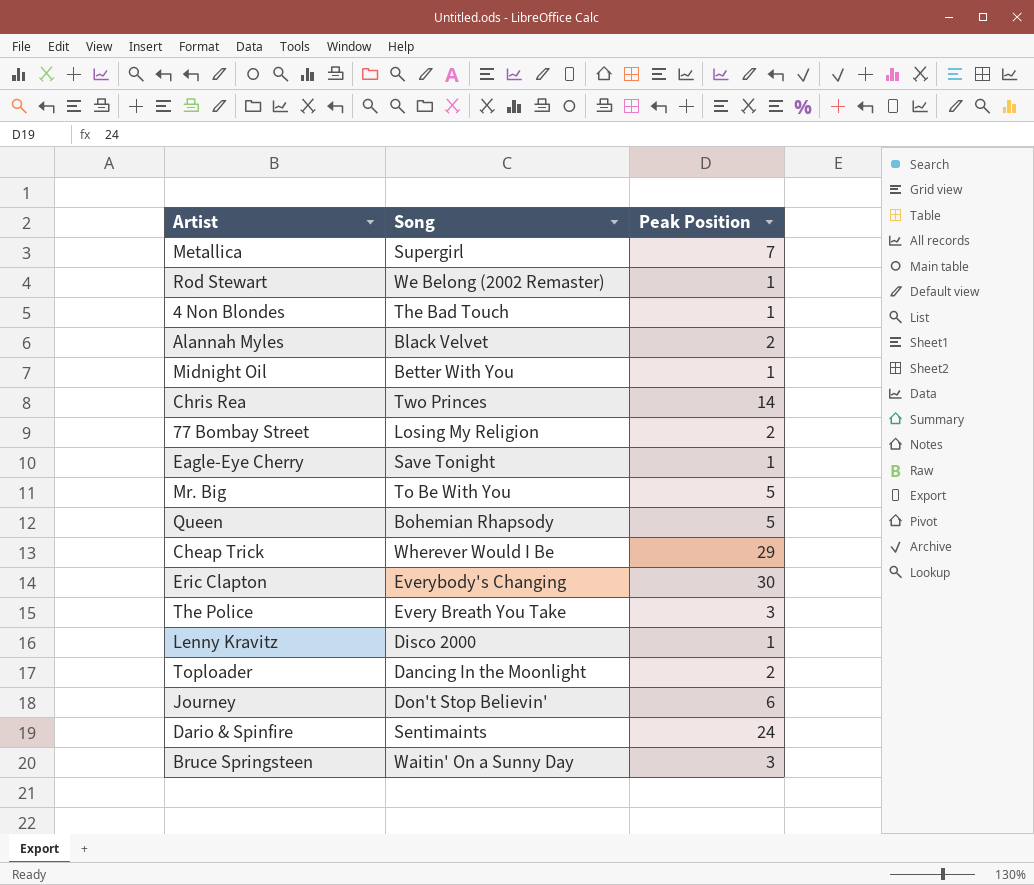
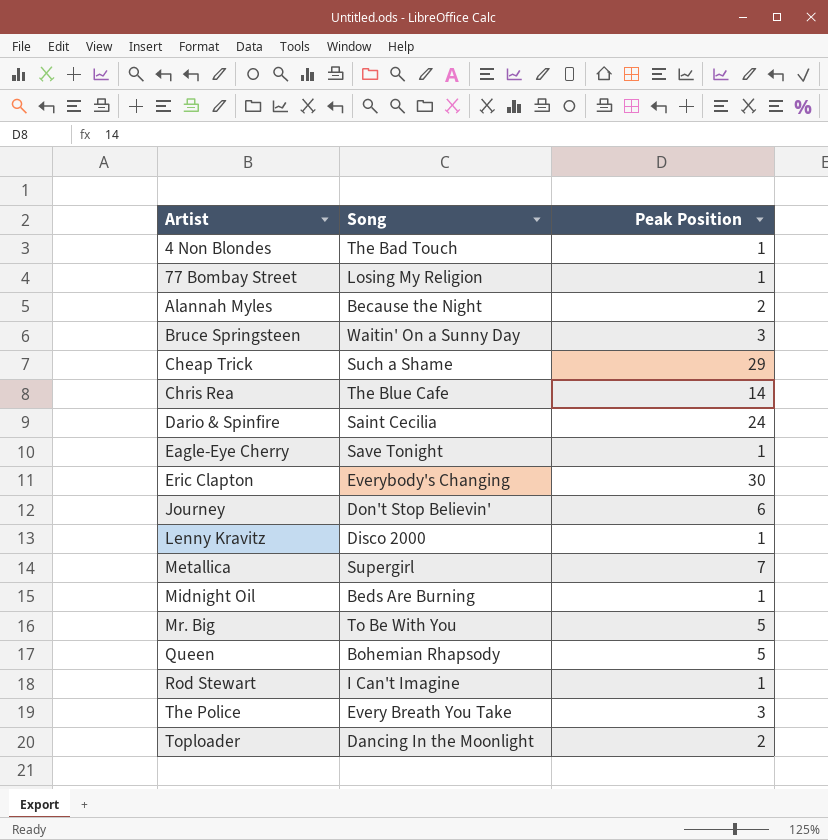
row order: none -> Artist ascending
77 Bombay Street | Peak Position: 2 -> 1
Alannah Myles | Song: Black Velvet -> Because the Night
Cheap Trick | Song: Wherever Would I Be -> Such a Shame
Chris Rea | Song: Two Princes -> The Blue Cafe
Dario & Spinfire | Song: Sentimaints -> Saint Cecilia
Midnight Oil | Song: Better With You -> Beds Are Burning
Rod Stewart | Song: We Belong (2002 Remaster) -> I Can't Imagine

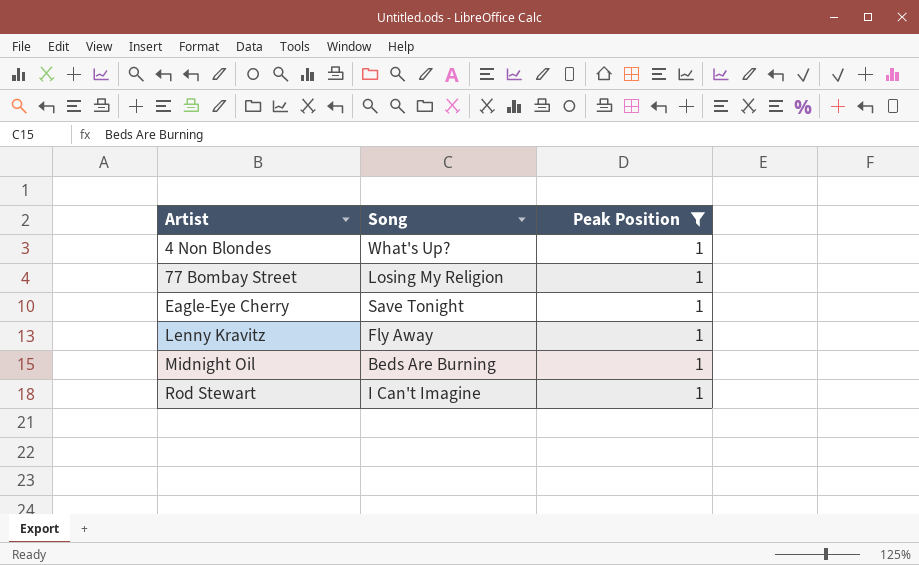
filter: none -> Peak Position = 1
4 Non Blondes | Song: The Bad Touch -> What's Up?
Lenny Kravitz | Song: Disco 2000 -> Fly Away

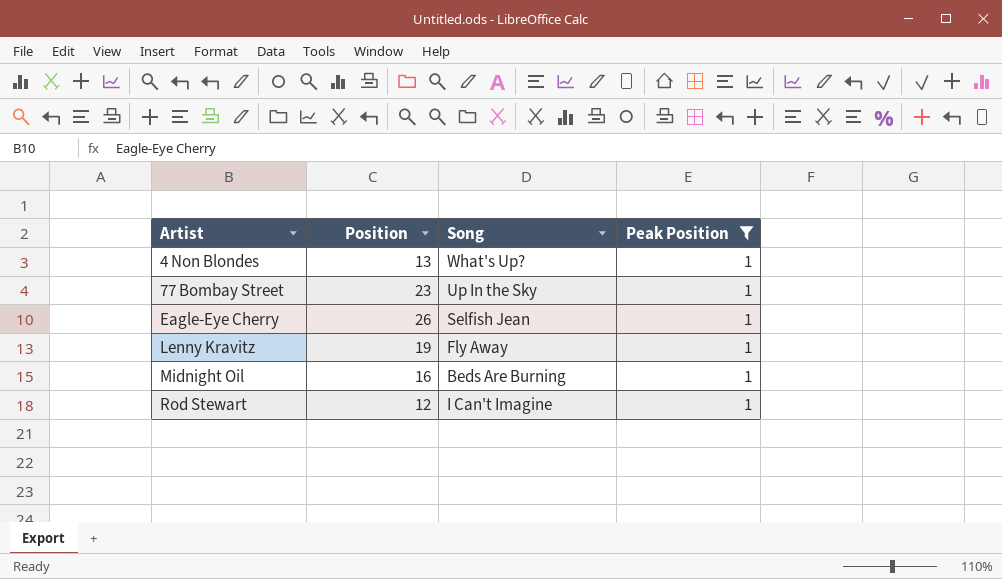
column Position | position: none -> 2
77 Bombay Street | Song: Losing My Religion -> Up In the Sky
Eagle-Eye Cherry | Song: Save Tonight -> Selfish Jean

